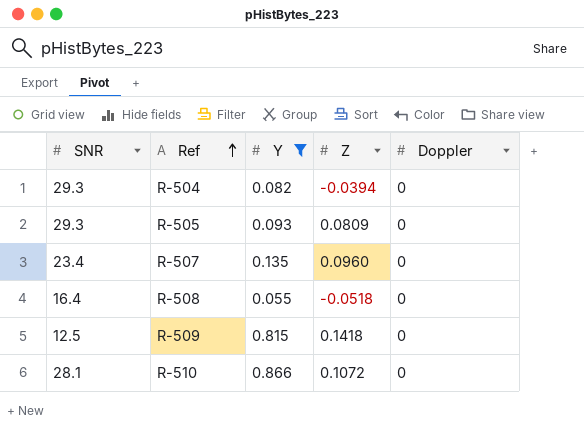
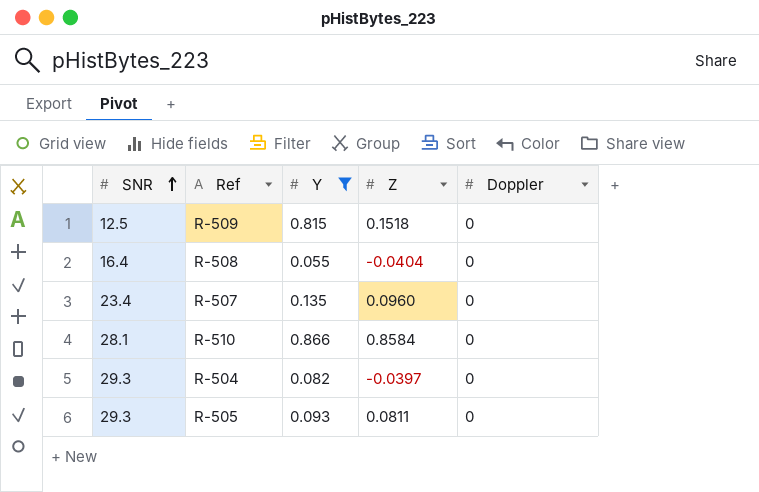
row order: Ref ascending -> SNR ascending
R-509 | Z: 0.1418 -> 0.1518
R-508 | Z: -0.0518 -> -0.0404
R-510 | Z: 0.1072 -> 0.8584
R-504 | Z: -0.0394 -> -0.0397
R-505 | Z: 0.0809 -> 0.0811

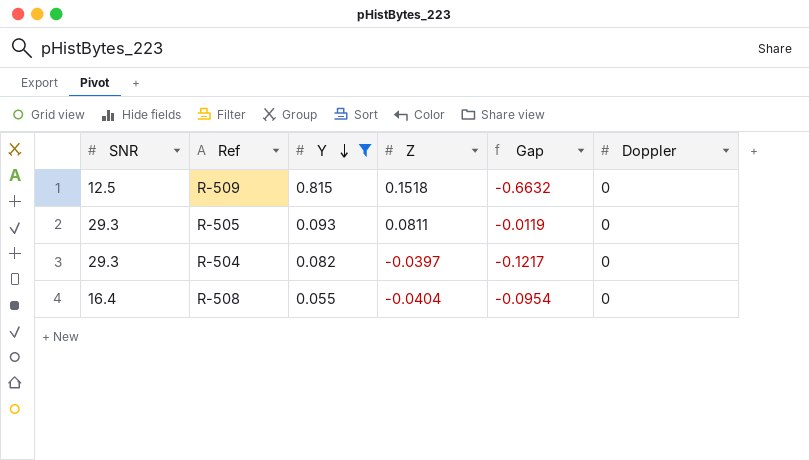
row order: SNR ascending -> Y descending
column Gap | formula: none -> [Z] - [Y]
row R-507: 23.4 | 0.135 | 0.0960 | 0 -> none
row R-510: 28.1 | 0.866 | 0.8584 | 0 -> none

